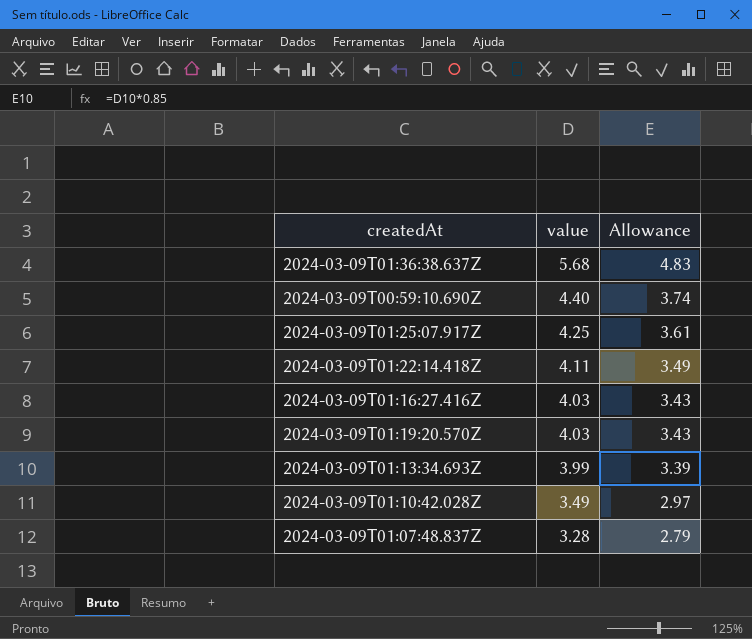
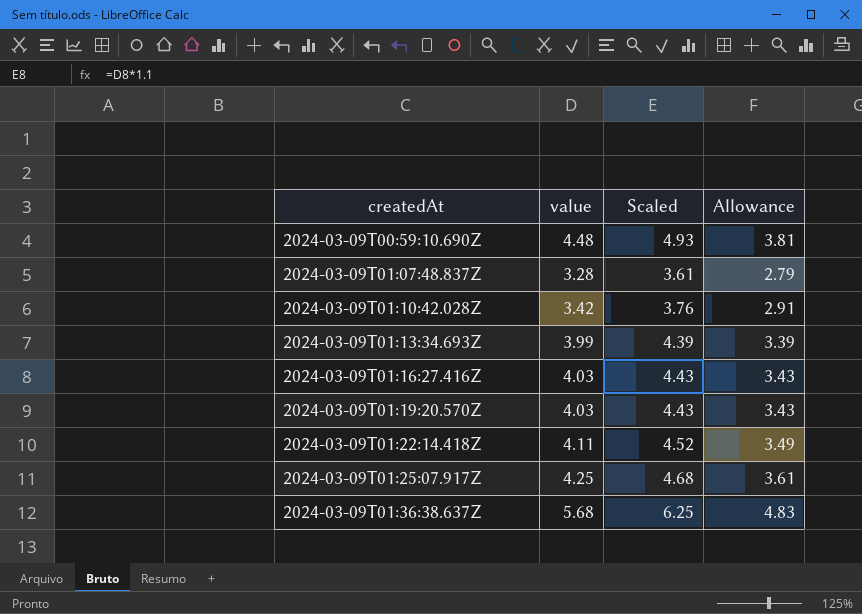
row order: value descending -> createdAt ascending
column Scaled | formula: none -> [value] * 1.1
2024-03-09T00:59:10.690Z | value: 4.40 -> 4.48
2024-03-09T00:59:10.690Z | Allowance: 3.74 -> 3.81
2024-03-09T01:10:42.028Z | value: 3.49 -> 3.42
2024-03-09T01:10:42.028Z | Allowance: 2.97 -> 2.91

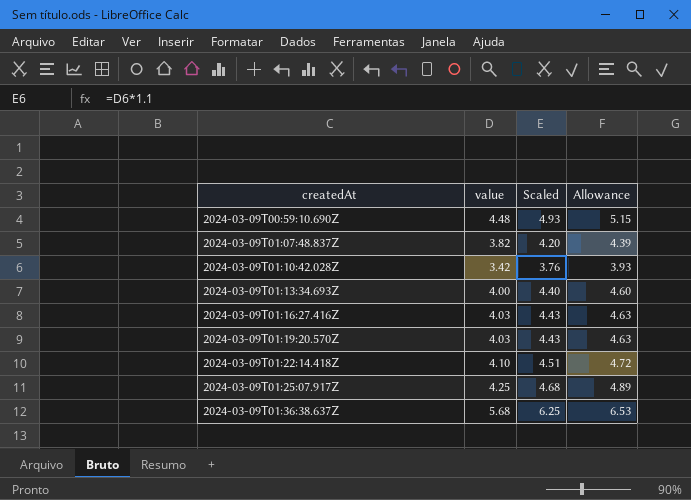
column Allowance | formula: [value] * 0.85 -> [value] * 1.15
2024-03-09T01:07:48.837Z | value: 3.28 -> 3.82
2024-03-09T01:07:48.837Z | Scaled: 3.61 -> 4.20
2024-03-09T01:13:34.693Z | value: 3.99 -> 4.00
2024-03-09T01:13:34.693Z | Scaled: 4.39 -> 4.40
2024-03-09T01:22:14.418Z | value: 4.11 -> 4.10
2024-03-09T01:22:14.418Z | Scaled: 4.52 -> 4.51

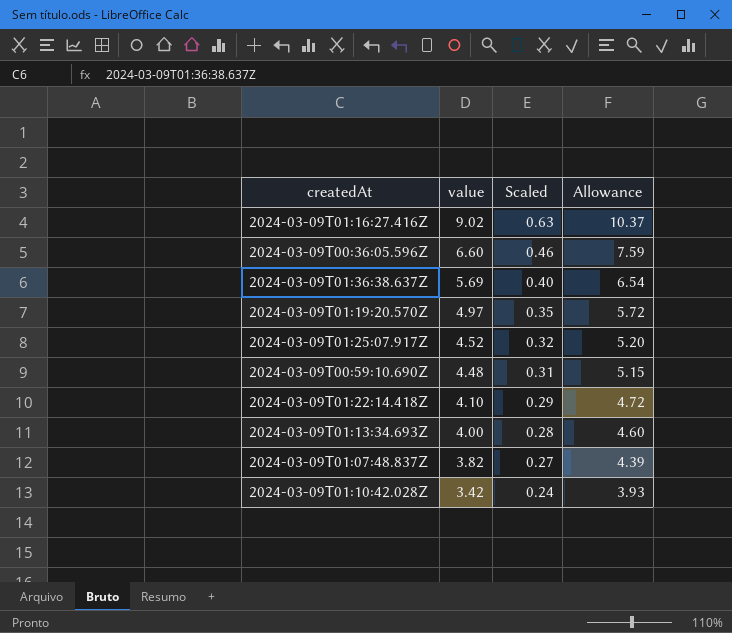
row order: createdAt ascending -> value descending
column Scaled | formula: [value] * 1.1 -> [value] * 0.07
2024-03-09T01:16:27.416Z | value: 4.03 -> 9.02
2024-03-09T01:16:27.416Z | Allowance: 4.63 -> 10.37
row 2024-03-09T00:36:05.596Z: none -> 6.60 | 0.46 | 7.59
2024-03-09T01:36:38.637Z | value: 5.68 -> 5.69
2024-03-09T01:36:38.637Z | Allowance: 6.53 -> 6.54
2024-03-09T01:19:20.570Z | value: 4.03 -> 4.97
2024-03-09T01:19:20.570Z | Allowance: 4.63 -> 5.72
2024-03-09T01:25:07.917Z | value: 4.25 -> 4.52
2024-03-09T01:25:07.917Z | Allowance: 4.89 -> 5.20

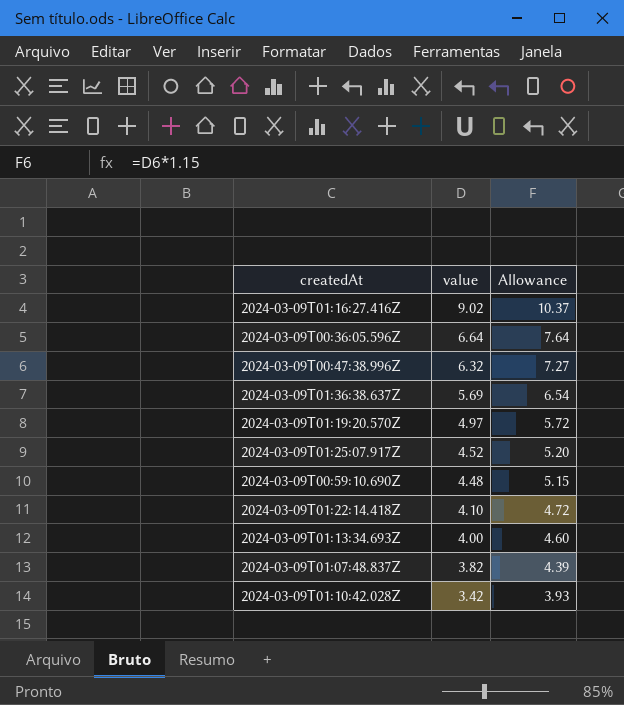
column Scaled | formula: [value] * 0.07 -> none
2024-03-09T00:36:05.596Z | value: 6.60 -> 6.64
2024-03-09T00:36:05.596Z | Allowance: 7.59 -> 7.64
row 2024-03-09T00:47:38.996Z: none -> 6.32 | 7.27

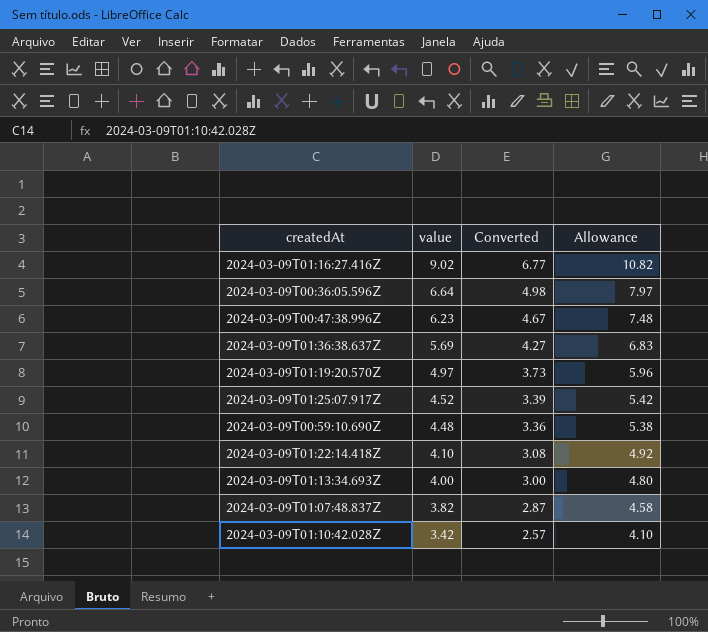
column Converted | formula: none -> [value] * 0.75
column Allowance | formula: [value] * 1.15 -> [value] * 1.2
2024-03-09T00:47:38.996Z | value: 6.32 -> 6.23

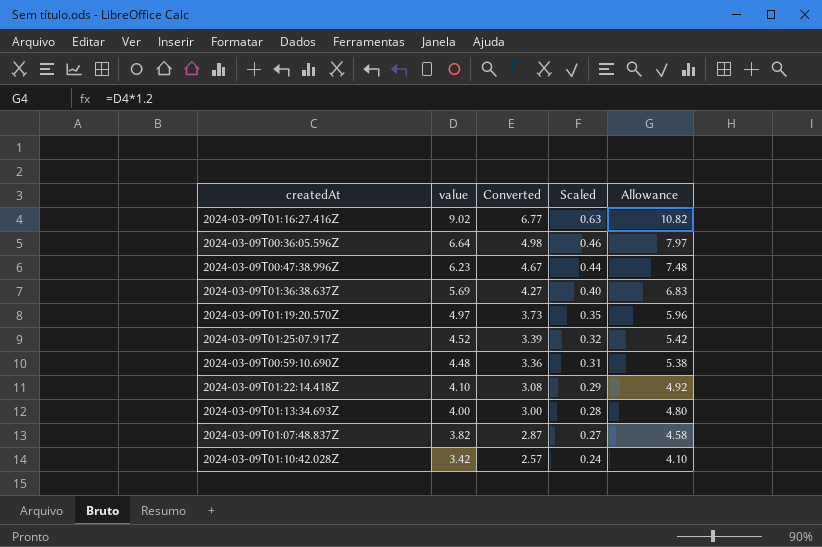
column Scaled | formula: none -> [value] * 0.07

